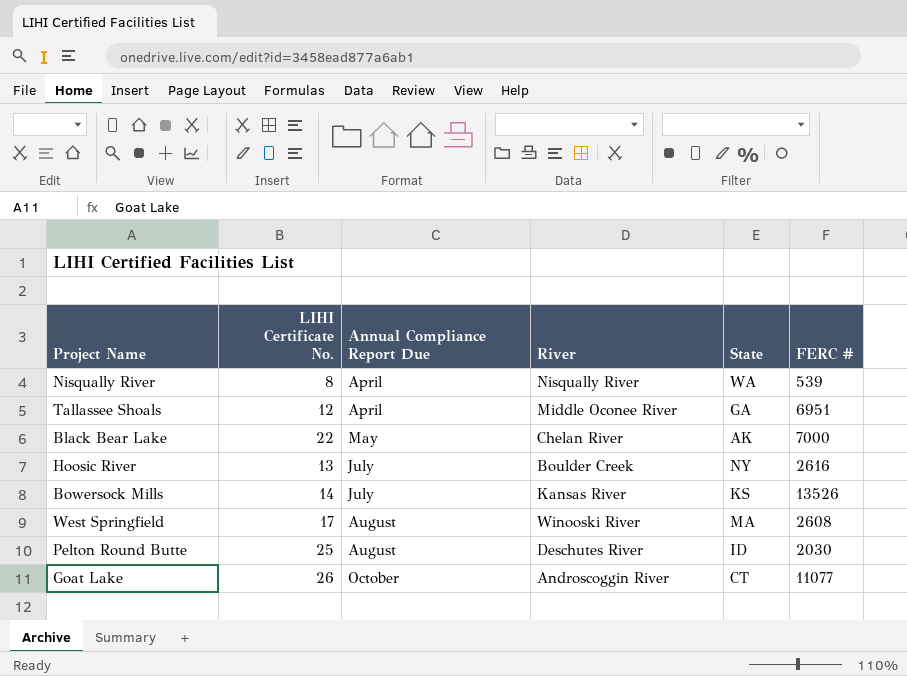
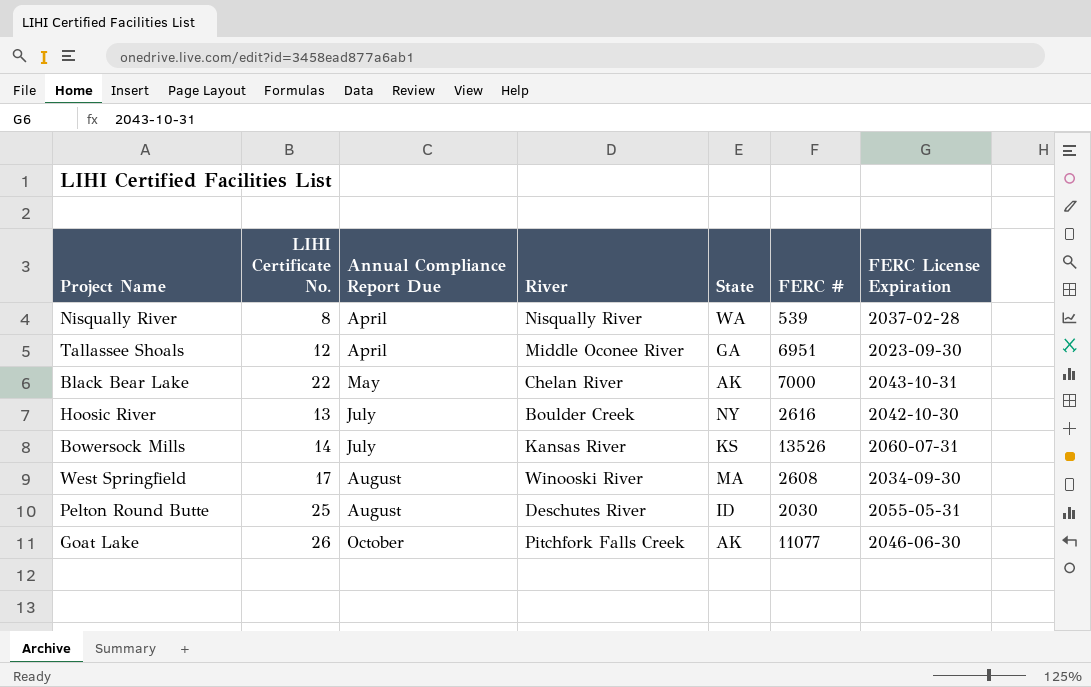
column FERC License Expiration | position: none -> 7
Goat Lake | River: Androscoggin River -> Pitchfork Falls Creek
Goat Lake | State: CT -> AK

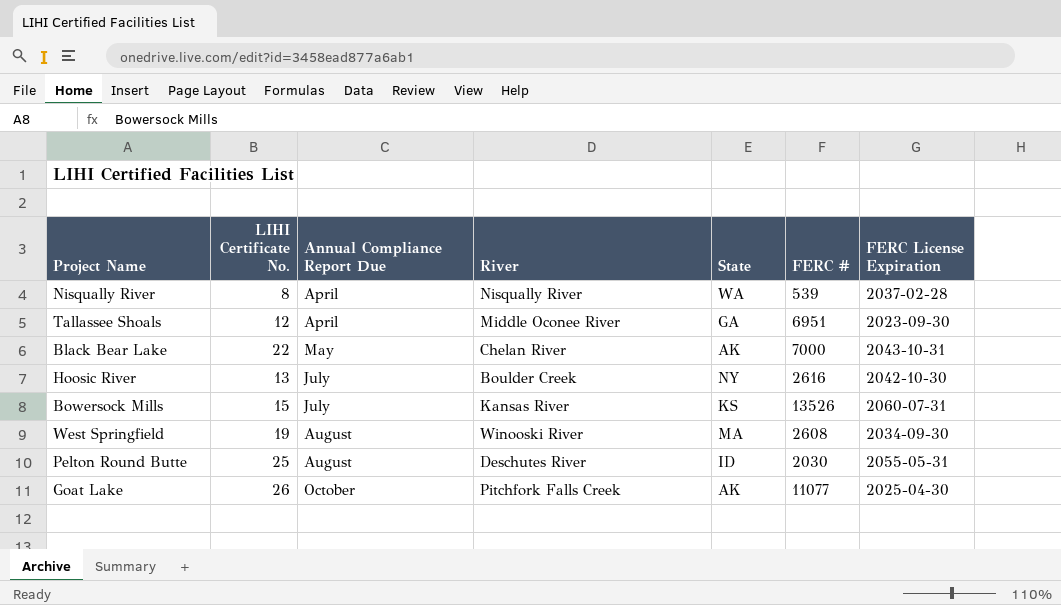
Bowersock Mills | LIHI Certificate No.: 14 -> 15
West Springfield | LIHI Certificate No.: 17 -> 19
Goat Lake | FERC License Expiration: 2046-06-30 -> 2025-04-30

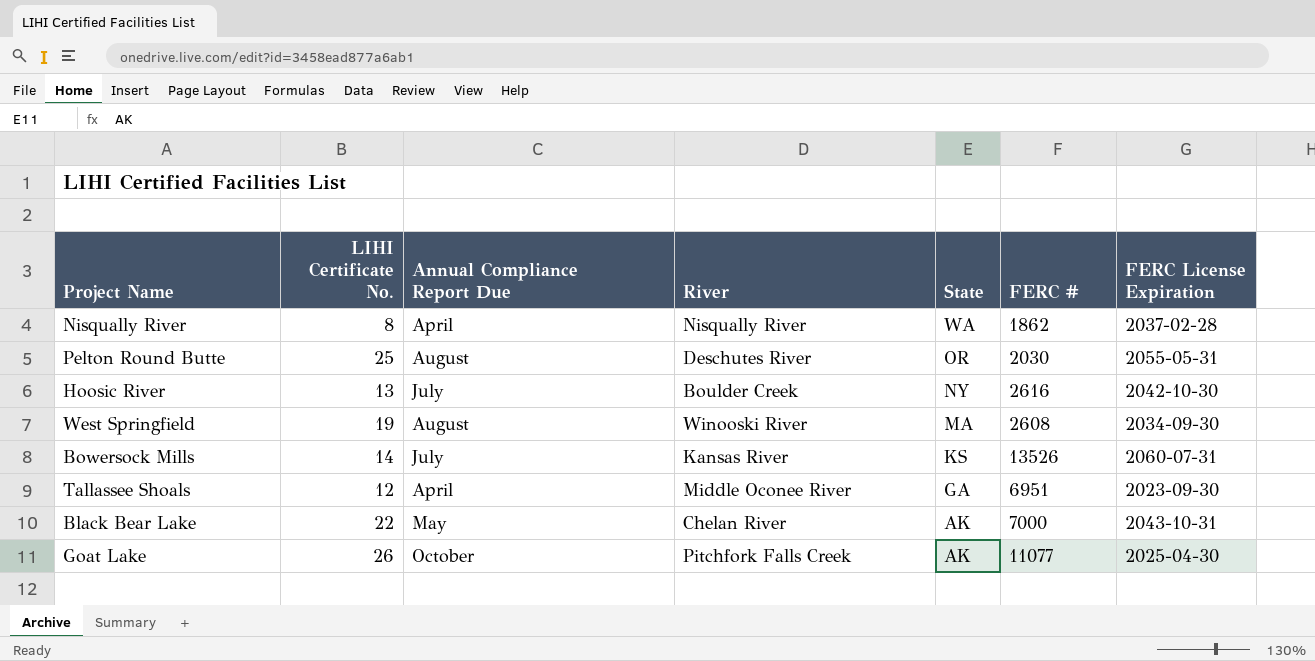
row order: Annual Compliance Report Due ascending -> State descending
Nisqually River | FERC #: 539 -> 1862
Pelton Round Butte | State: ID -> OR
Bowersock Mills | LIHI Certificate No.: 15 -> 14

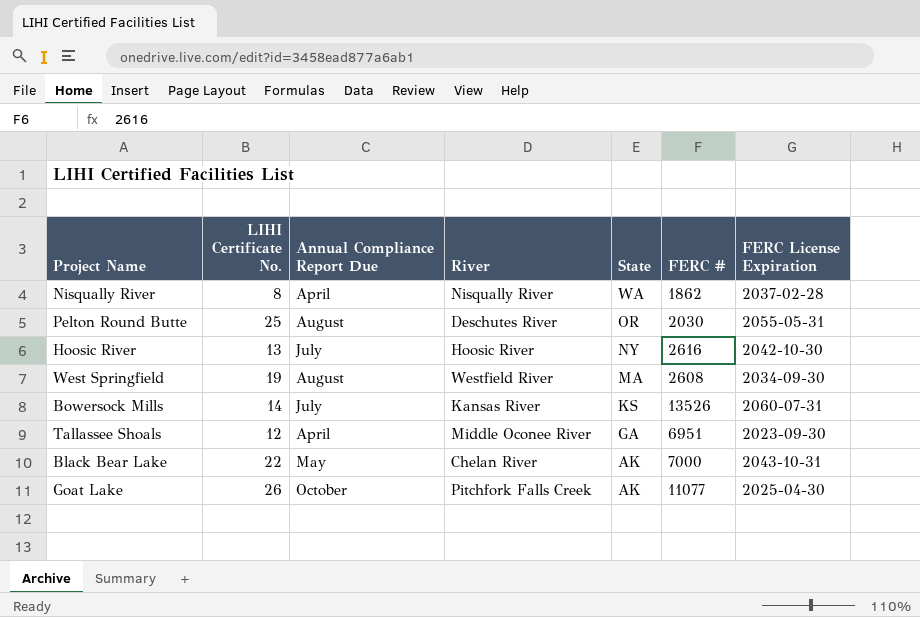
Hoosic River | River: Boulder Creek -> Hoosic River
West Springfield | River: Winooski River -> Westfield River

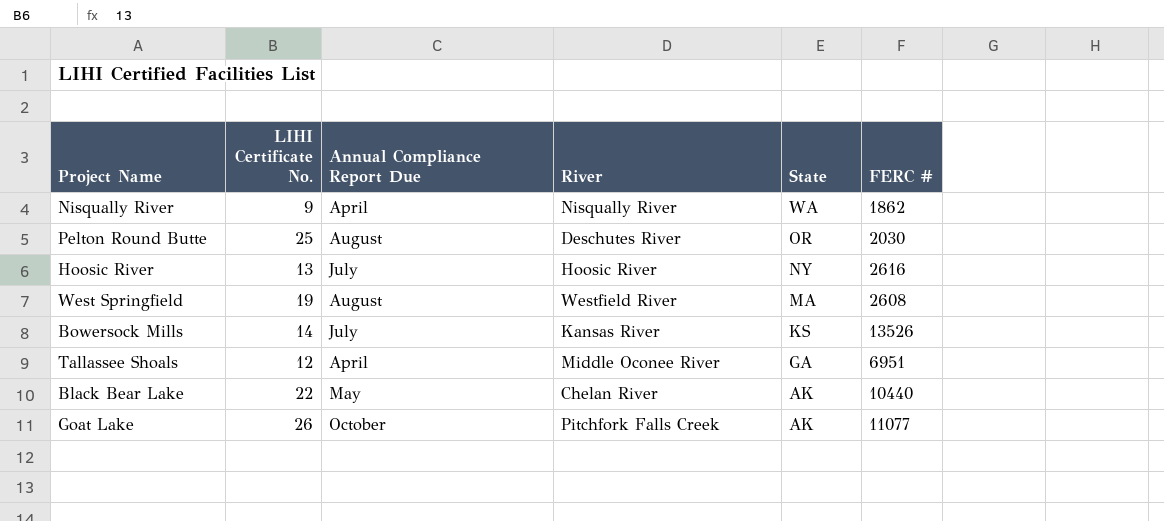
column FERC License Expiration | position: 7 -> none
Nisqually River | LIHI Certificate No.: 8 -> 9
Black Bear Lake | FERC #: 7000 -> 10440

